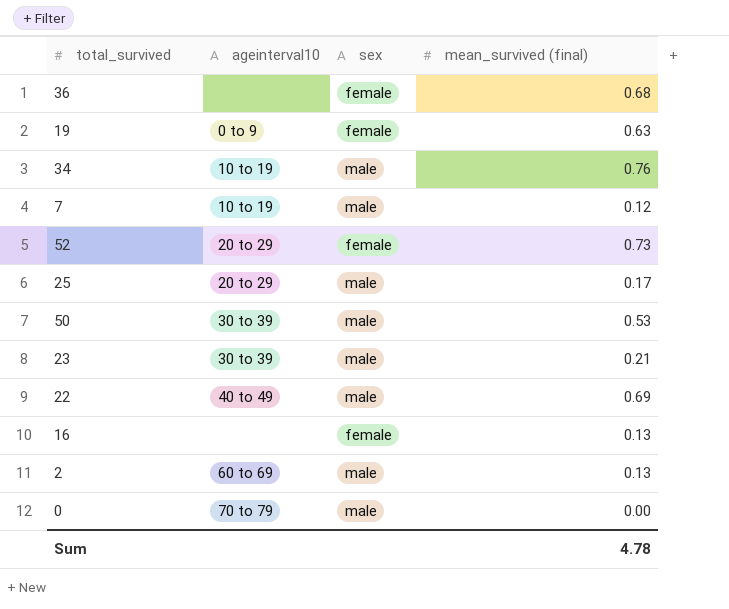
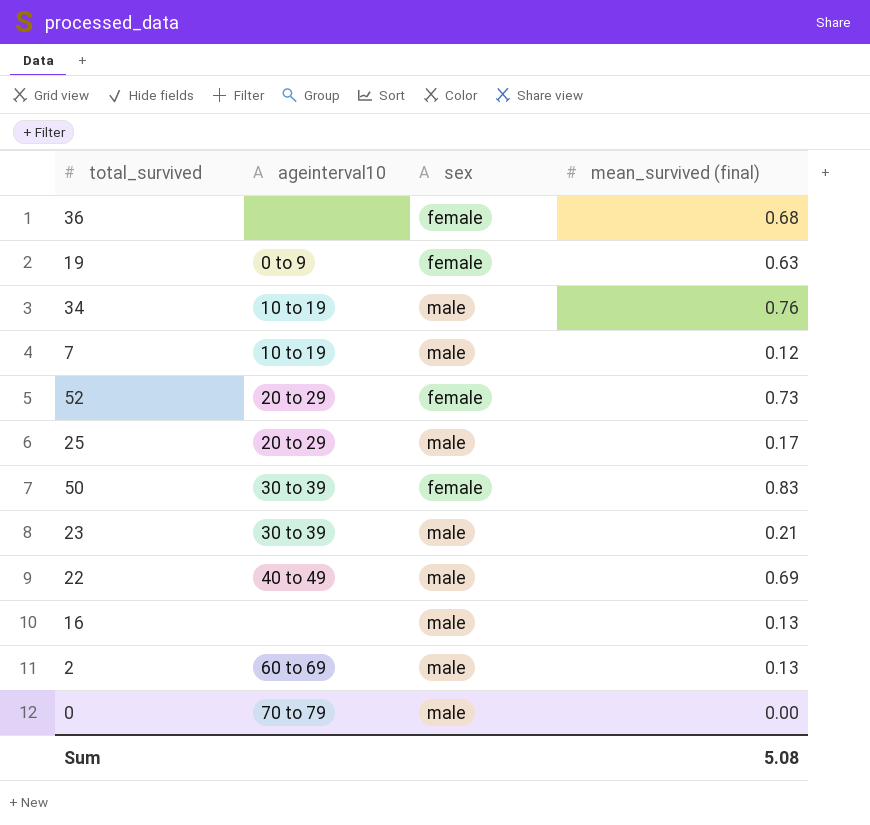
50 | sex: male -> female
50 | mean_survived (final): 0.53 -> 0.83
16 | sex: female -> male
Sum | mean_survived (final): 4.78 -> 5.08

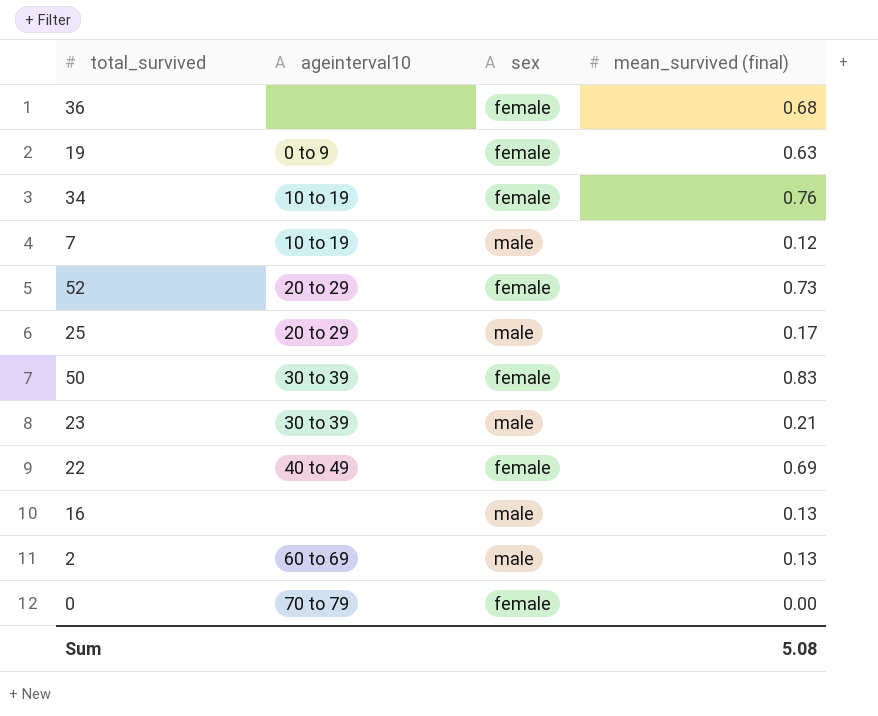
34 | sex: male -> female
22 | sex: male -> female
0 | sex: male -> female

